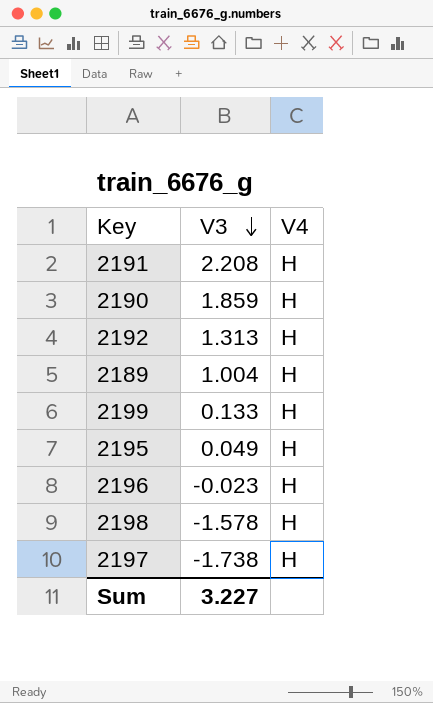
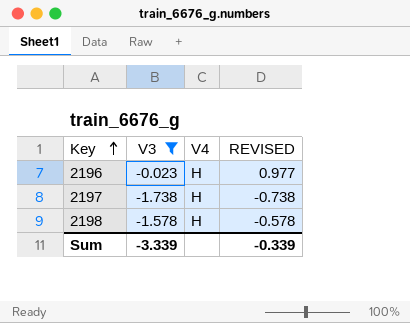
filter: none -> V3 <= -0.023
row order: V3 descending -> Key ascending
column REVISED | formula: none -> [V3] + 1
Sum | V3: 3.227 -> -3.339

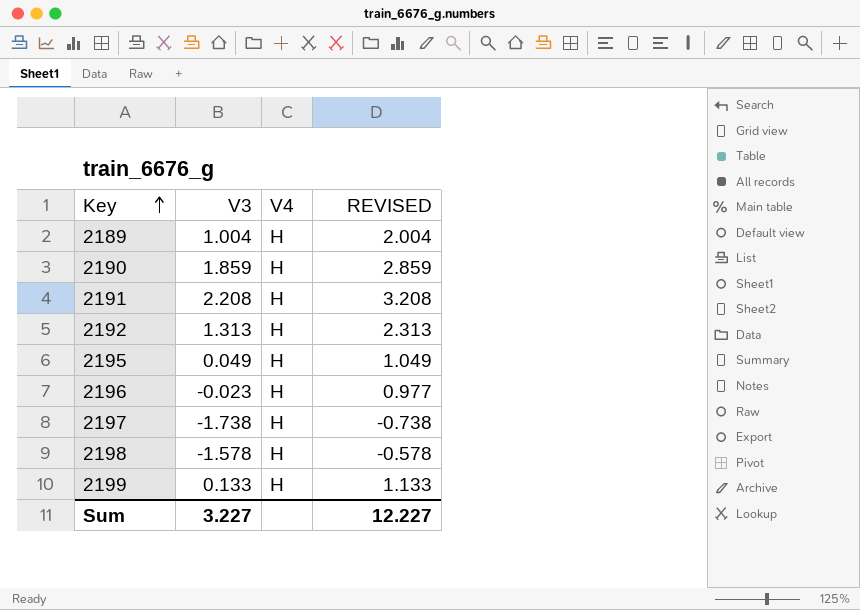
filter: V3 <= -0.023 -> none
Sum | V3: -3.339 -> 3.227
Sum | REVISED: -0.339 -> 12.227

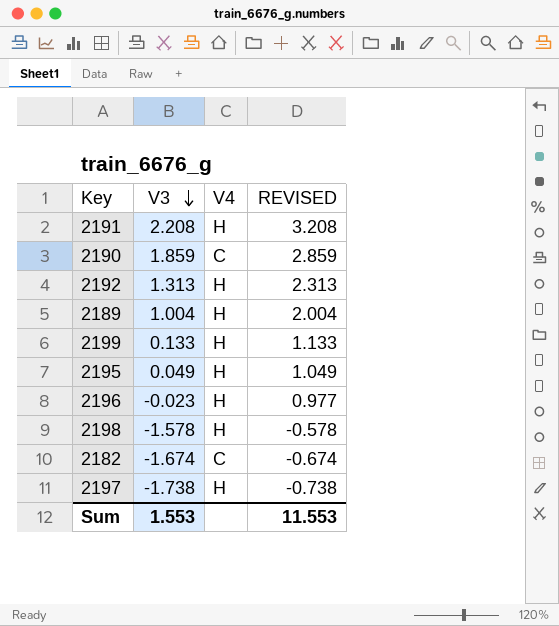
row order: Key ascending -> V3 descending
2190 | V4: H -> C
row 2182: none -> -1.674 | C | -0.674
Sum | V3: 3.227 -> 1.553
Sum | REVISED: 12.227 -> 11.553

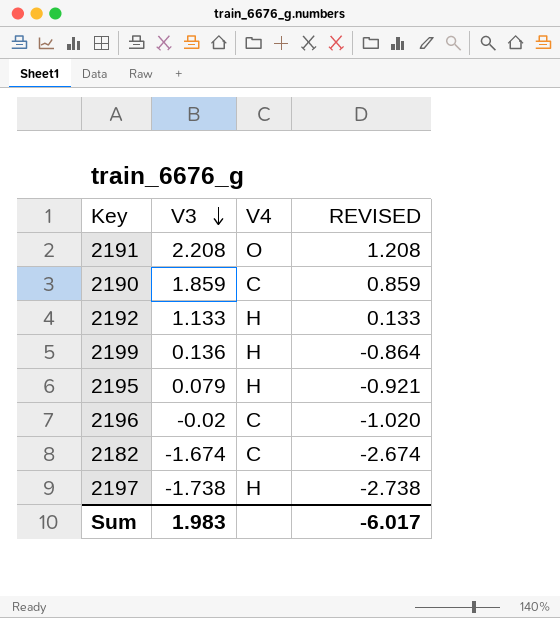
column REVISED | formula: [V3] + 1 -> [V3] - 1
row 2189: 1.004 | H | 2.004 -> none
row 2198: -1.578 | H | -0.578 -> none
2191 | V4: H -> O
2192 | V3: 1.313 -> 1.133
2199 | V3: 0.133 -> 0.136
2195 | V3: 0.049 -> 0.079
2196 | V3: -0.023 -> -0.02
2196 | V4: H -> C
Sum | V3: 1.553 -> 1.983
Sum | REVISED: 11.553 -> -6.017

